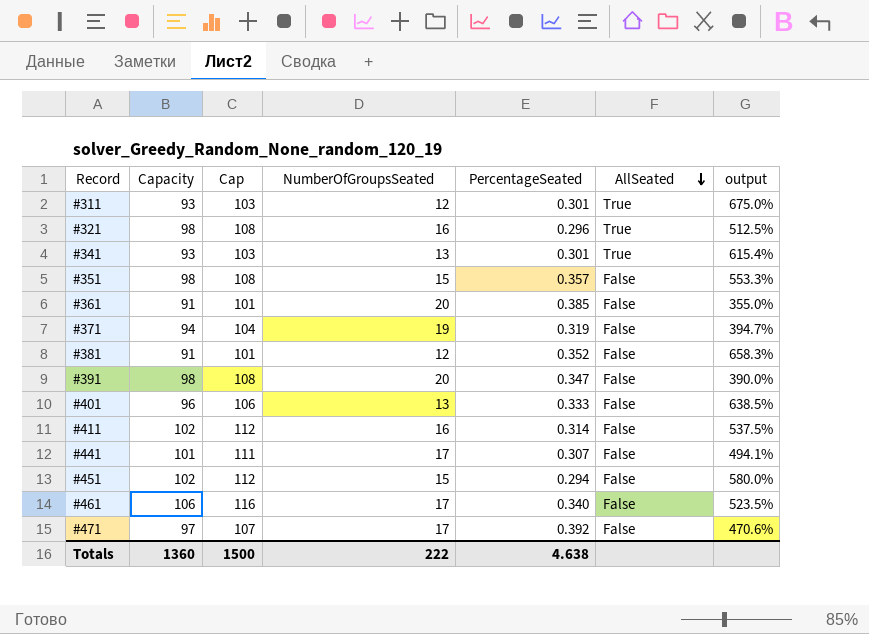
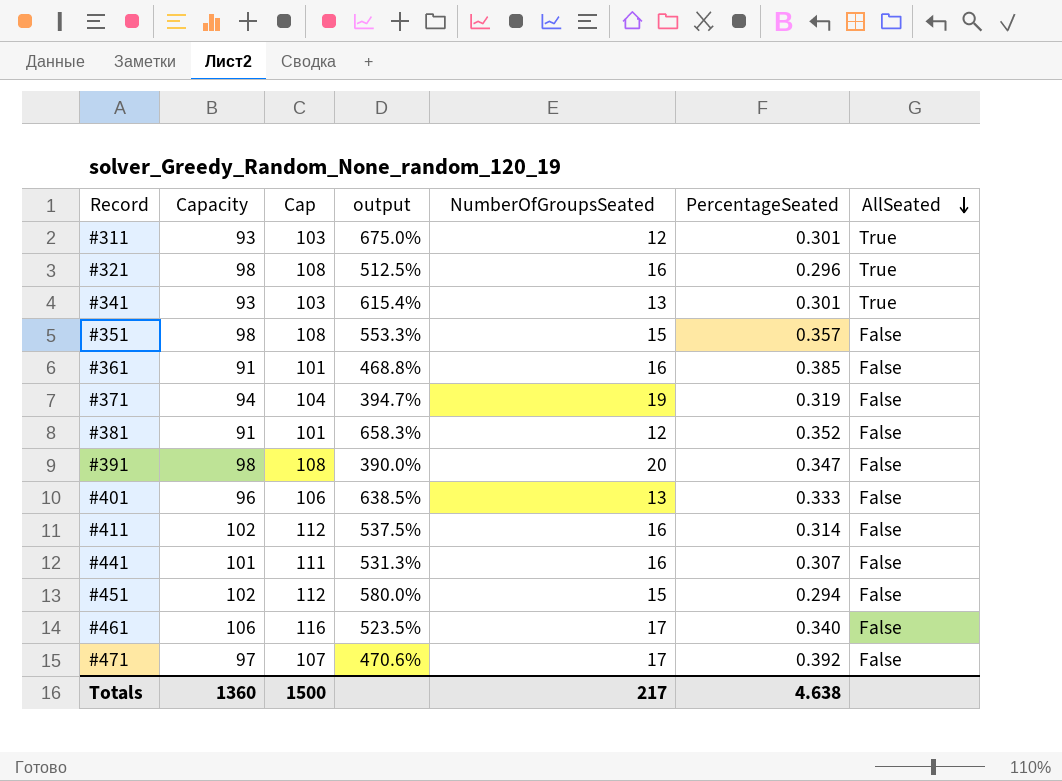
column output | position: 7 -> 4
#361 | output: 355.0% -> 468.8%
#361 | NumberOfGroupsSeated: 20 -> 16
#441 | output: 494.1% -> 531.3%
#441 | NumberOfGroupsSeated: 17 -> 16
Totals | NumberOfGroupsSeated: 222 -> 217

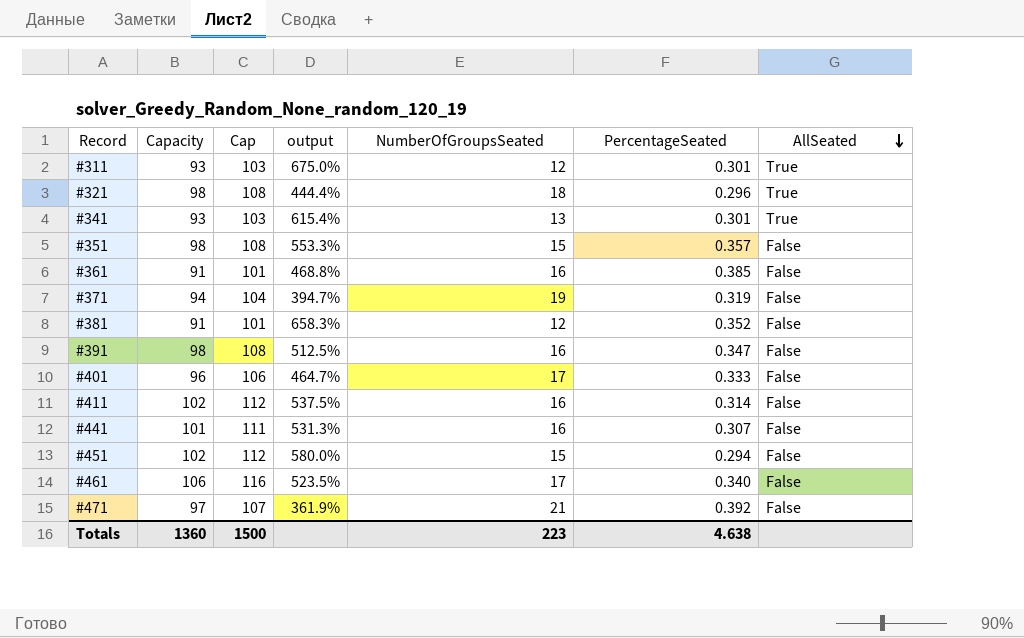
#321 | output: 512.5% -> 444.4%
#321 | NumberOfGroupsSeated: 16 -> 18
#391 | output: 390.0% -> 512.5%
#391 | NumberOfGroupsSeated: 20 -> 16
#401 | output: 638.5% -> 464.7%
#401 | NumberOfGroupsSeated: 13 -> 17
#471 | output: 470.6% -> 361.9%
#471 | NumberOfGroupsSeated: 17 -> 21
Totals | NumberOfGroupsSeated: 217 -> 223

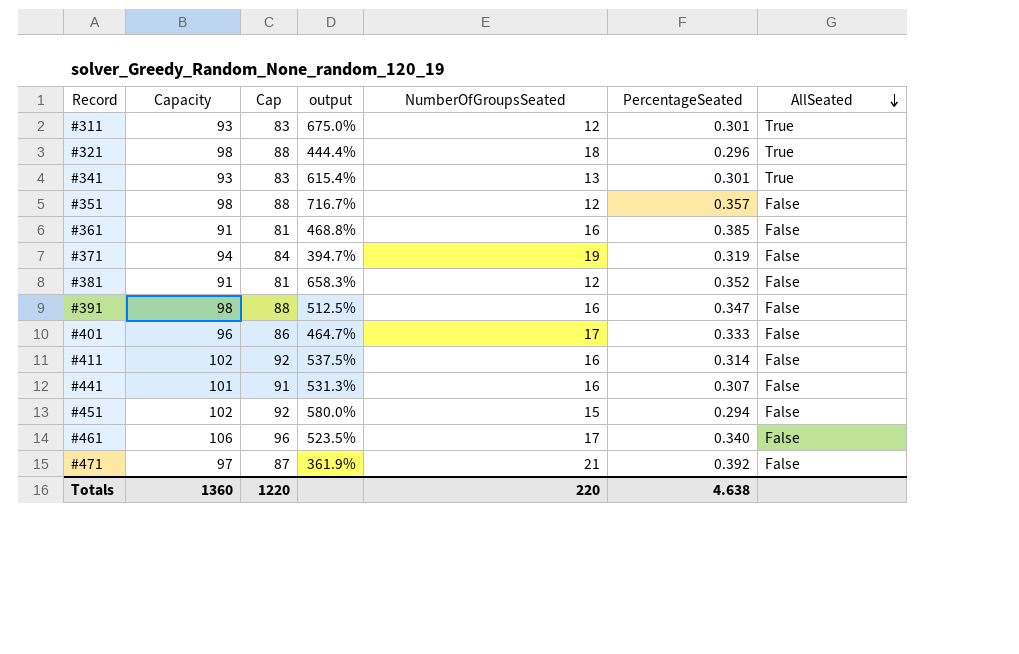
column Cap | formula: [Capacity] + 10 -> [Capacity] - 10
#351 | output: 553.3% -> 716.7%
#351 | NumberOfGroupsSeated: 15 -> 12
Totals | Cap: 1500 -> 1220
Totals | NumberOfGroupsSeated: 223 -> 220

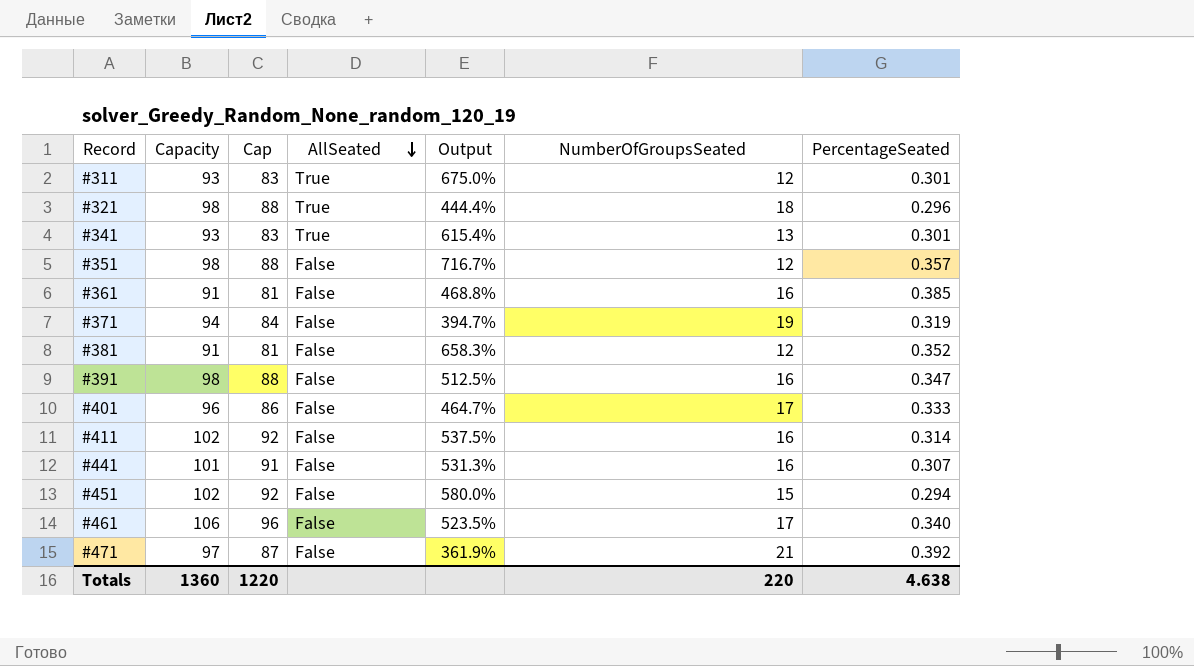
column AllSeated | position: 7 -> 4
column name: output -> Output

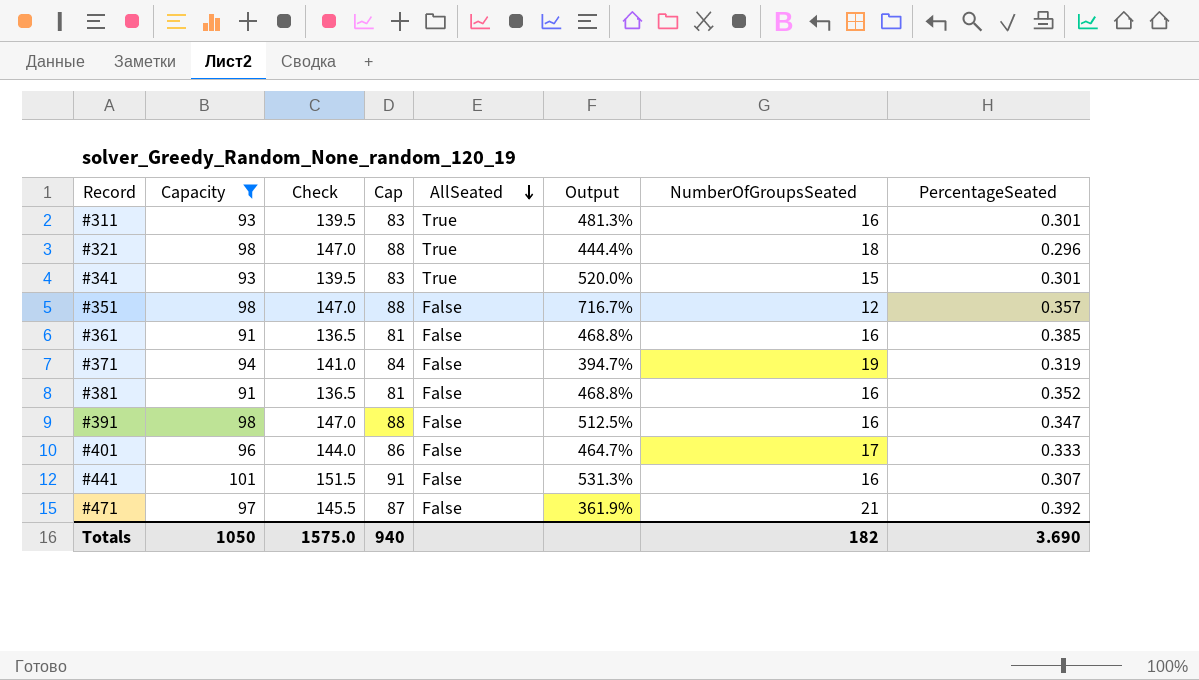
filter: none -> Capacity <= 101
column Check | formula: none -> [Capacity] * 1.5
#311 | Output: 675.0% -> 481.3%
#311 | NumberOfGroupsSeated: 12 -> 16
#341 | Output: 615.4% -> 520.0%
#341 | NumberOfGroupsSeated: 13 -> 15
#381 | Output: 658.3% -> 468.8%
#381 | NumberOfGroupsSeated: 12 -> 16
Totals | Capacity: 1360 -> 1050
Totals | Cap: 1220 -> 940
Totals | NumberOfGroupsSeated: 220 -> 182
Totals | PercentageSeated: 4.638 -> 3.690

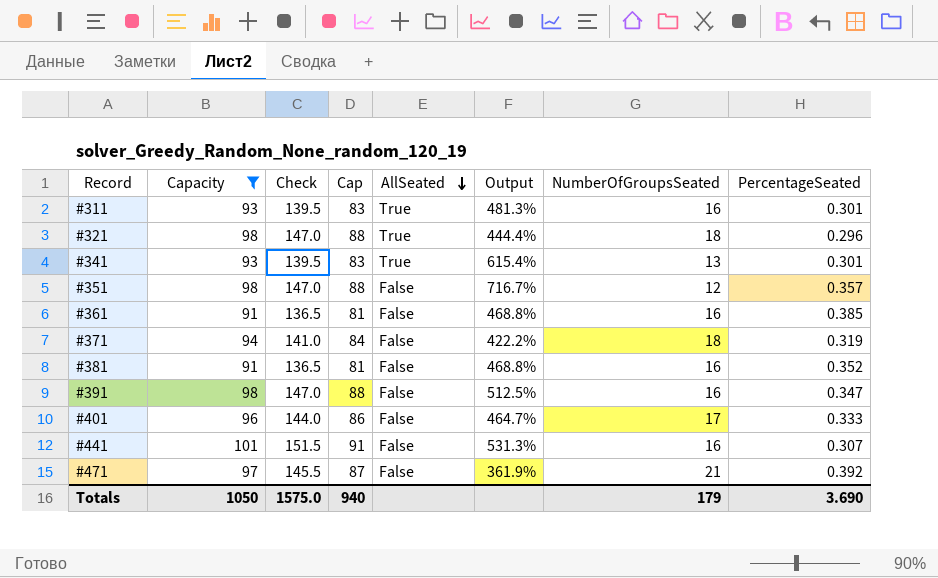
#341 | Output: 520.0% -> 615.4%
#341 | NumberOfGroupsSeated: 15 -> 13
#371 | Output: 394.7% -> 422.2%
#371 | NumberOfGroupsSeated: 19 -> 18
Totals | NumberOfGroupsSeated: 182 -> 179

